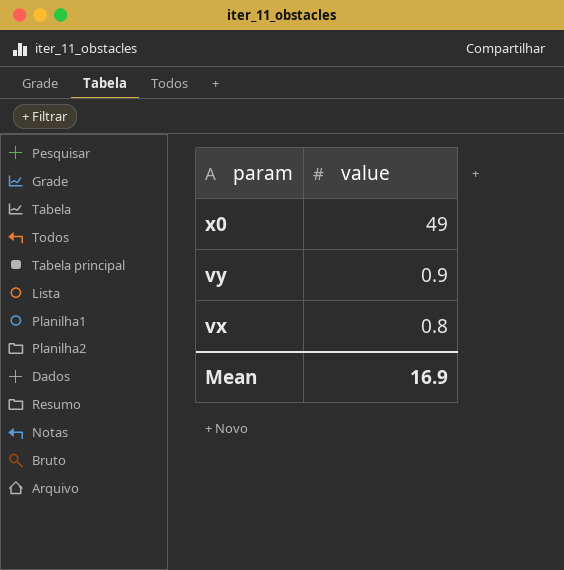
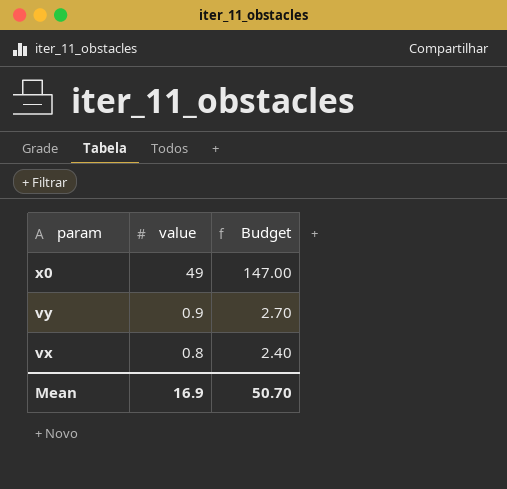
column Budget | formula: none -> [value] * 3

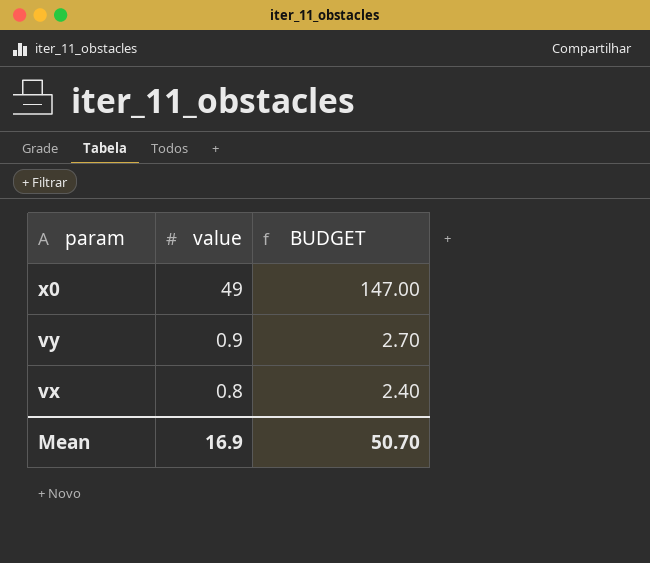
column name: Budget -> BUDGET

